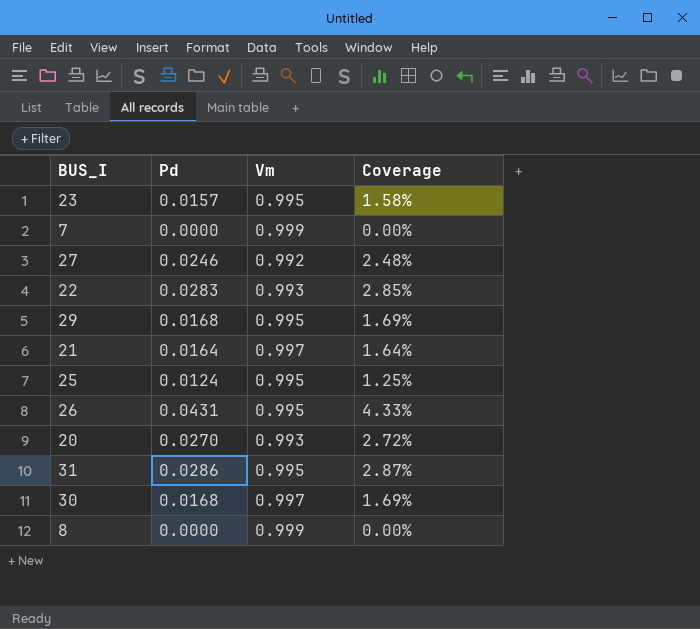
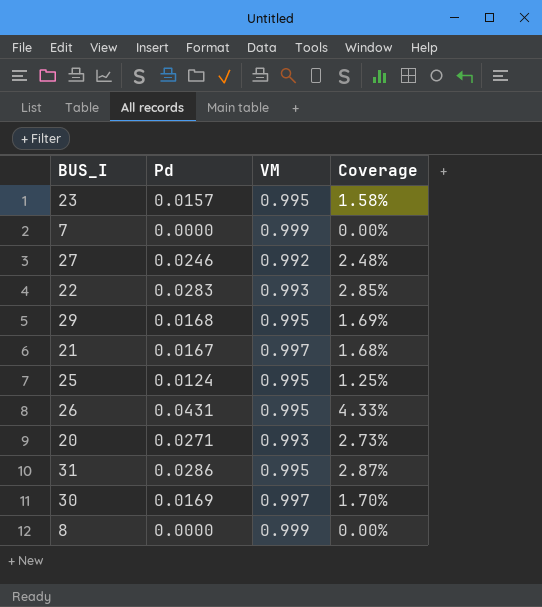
column name: Vm -> VM
21 | Pd: 0.0164 -> 0.0167
21 | Coverage: 1.64% -> 1.68%
20 | Pd: 0.0270 -> 0.0271
20 | Coverage: 2.72% -> 2.73%
30 | Pd: 0.0168 -> 0.0169
30 | Coverage: 1.69% -> 1.70%

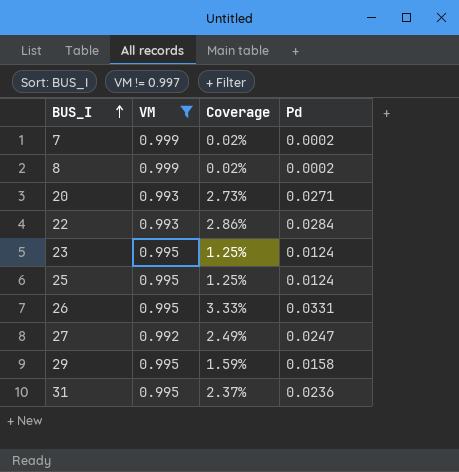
filter: none -> VM != 0.997
row order: none -> BUS_I ascending
column Pd | position: 2 -> 4
7 | Coverage: 0.00% -> 0.02%
7 | Pd: 0.0000 -> 0.0002
8 | Coverage: 0.00% -> 0.02%
8 | Pd: 0.0000 -> 0.0002
22 | Coverage: 2.85% -> 2.86%
22 | Pd: 0.0283 -> 0.0284
23 | Coverage: 1.58% -> 1.25%
23 | Pd: 0.0157 -> 0.0124
26 | Coverage: 4.33% -> 3.33%
26 | Pd: 0.0431 -> 0.0331
27 | Coverage: 2.48% -> 2.49%
27 | Pd: 0.0246 -> 0.0247
29 | Coverage: 1.69% -> 1.59%
29 | Pd: 0.0168 -> 0.0158
31 | Coverage: 2.87% -> 2.37%
31 | Pd: 0.0286 -> 0.0236

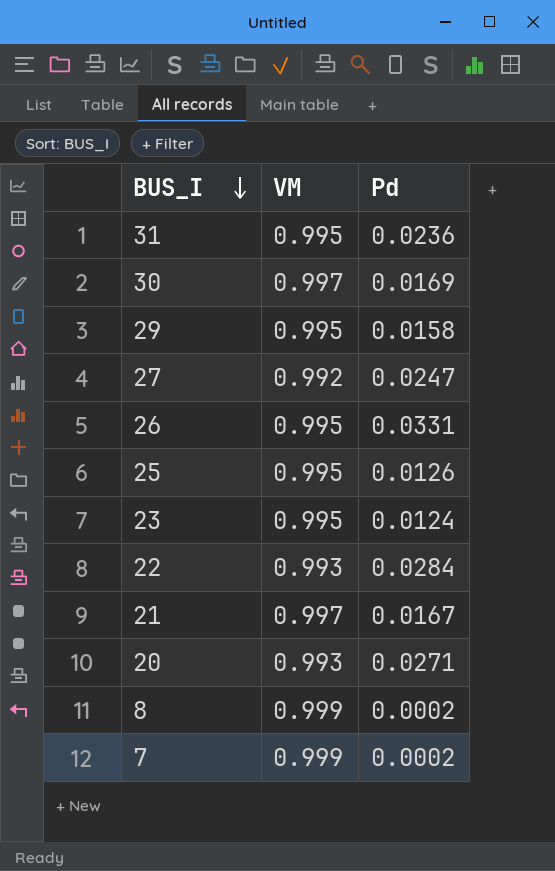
filter: VM != 0.997 -> none
row order: BUS_I ascending -> BUS_I descending
column Coverage | formula: [Pd] / [VM] -> none
25 | Pd: 0.0124 -> 0.0126

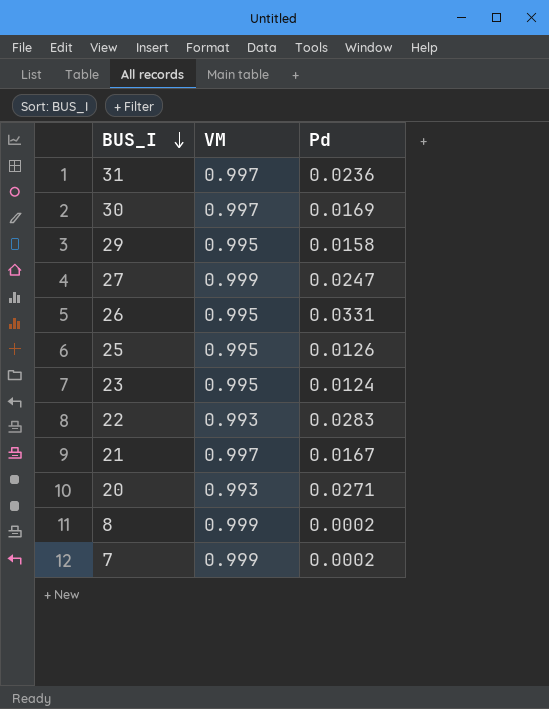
31 | VM: 0.995 -> 0.997
27 | VM: 0.992 -> 0.999
22 | Pd: 0.0284 -> 0.0283

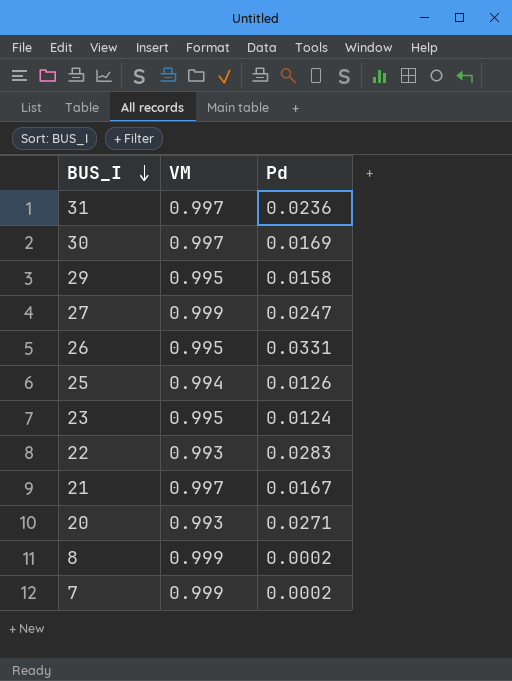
25 | VM: 0.995 -> 0.994

